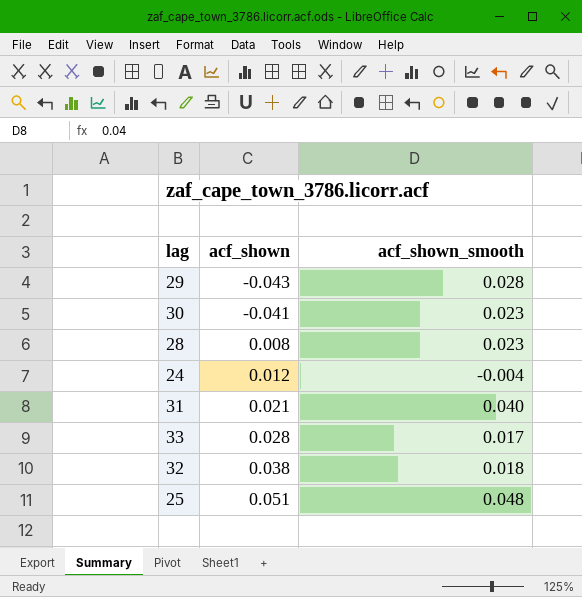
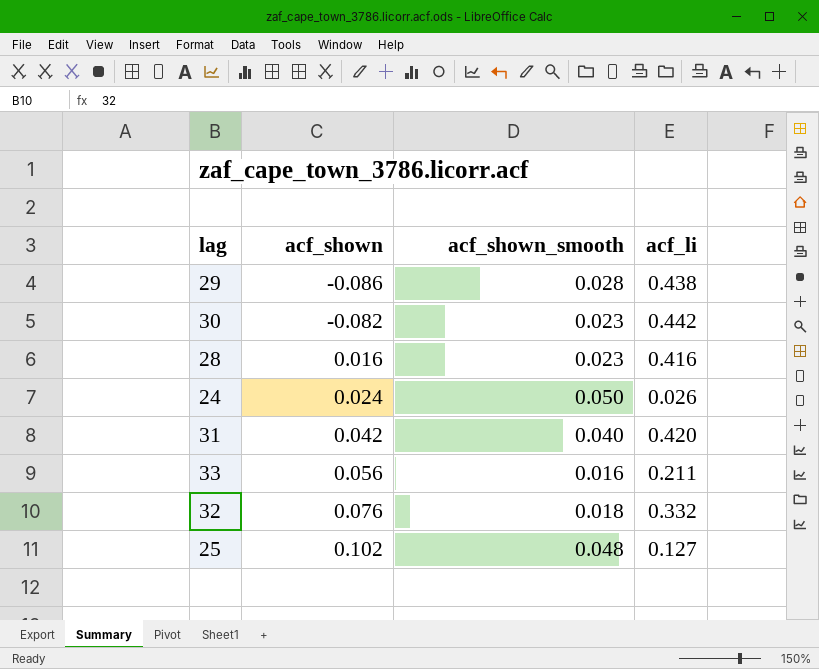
column acf_li | position: none -> 4
29 | acf_shown: -0.043 -> -0.086
30 | acf_shown: -0.041 -> -0.082
28 | acf_shown: 0.008 -> 0.016
24 | acf_shown: 0.012 -> 0.024
24 | acf_shown_smooth: -0.004 -> 0.050
31 | acf_shown: 0.021 -> 0.042
33 | acf_shown: 0.028 -> 0.056
33 | acf_shown_smooth: 0.017 -> 0.016
32 | acf_shown: 0.038 -> 0.076
25 | acf_shown: 0.051 -> 0.102

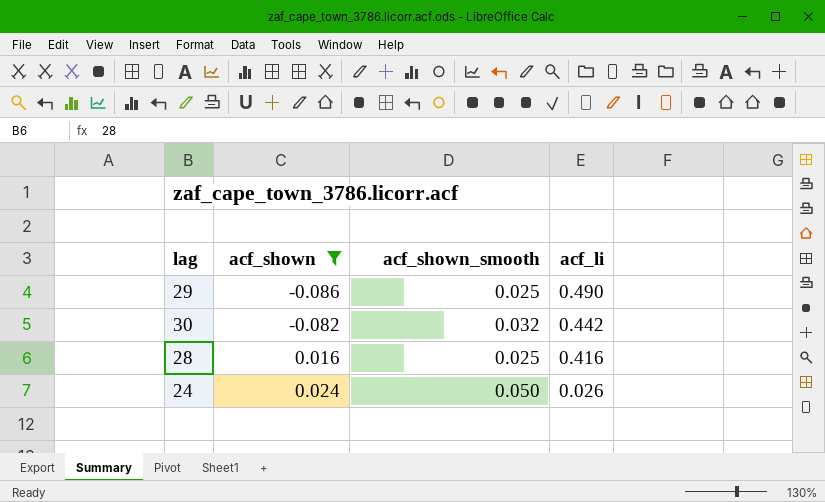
filter: none -> acf_shown <= 0.024
29 | acf_shown_smooth: 0.028 -> 0.025
29 | acf_li: 0.438 -> 0.490
30 | acf_shown_smooth: 0.023 -> 0.032
28 | acf_shown_smooth: 0.023 -> 0.025

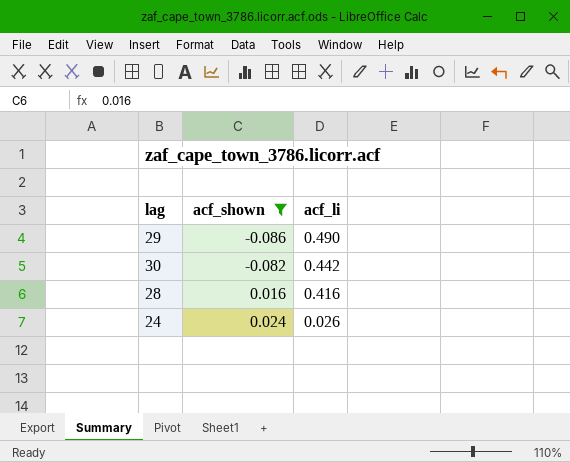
column acf_shown_smooth | position: 3 -> none

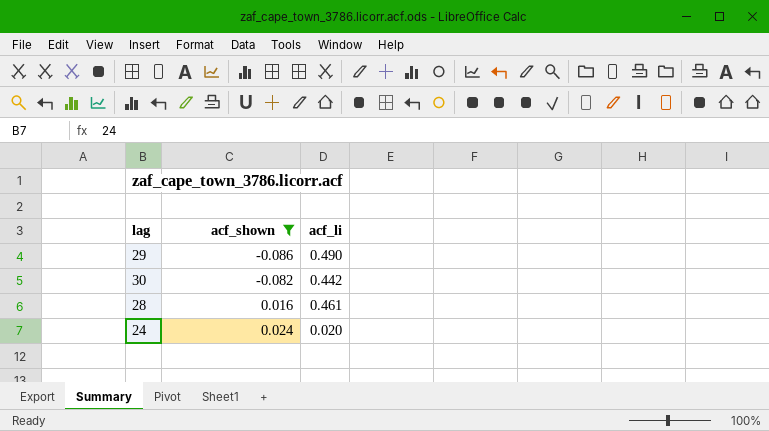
28 | acf_li: 0.416 -> 0.461
24 | acf_li: 0.026 -> 0.020

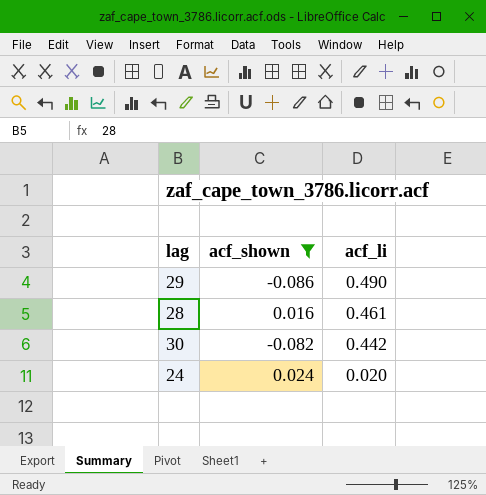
row order: acf_shown ascending -> acf_li descending

